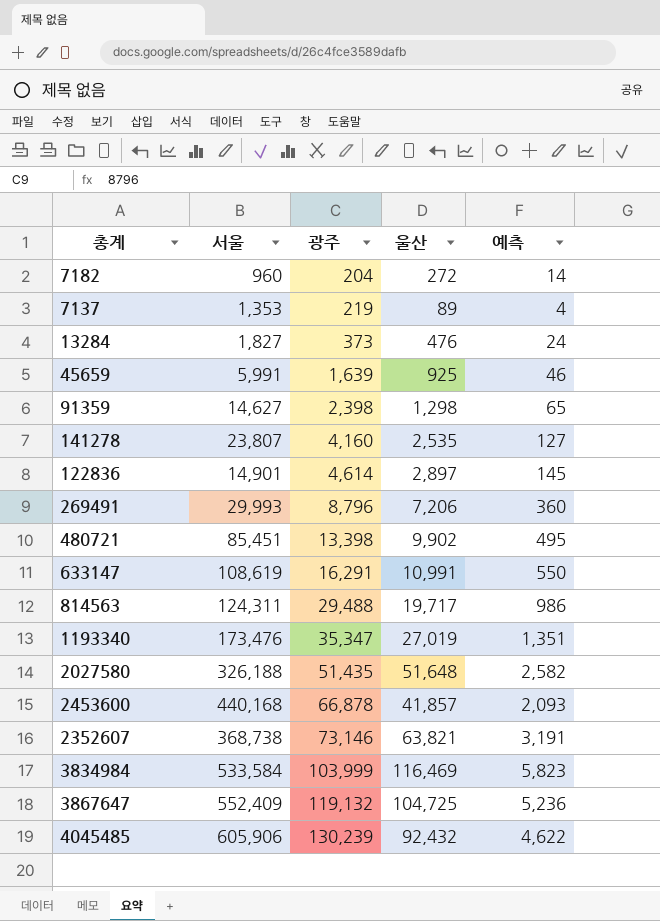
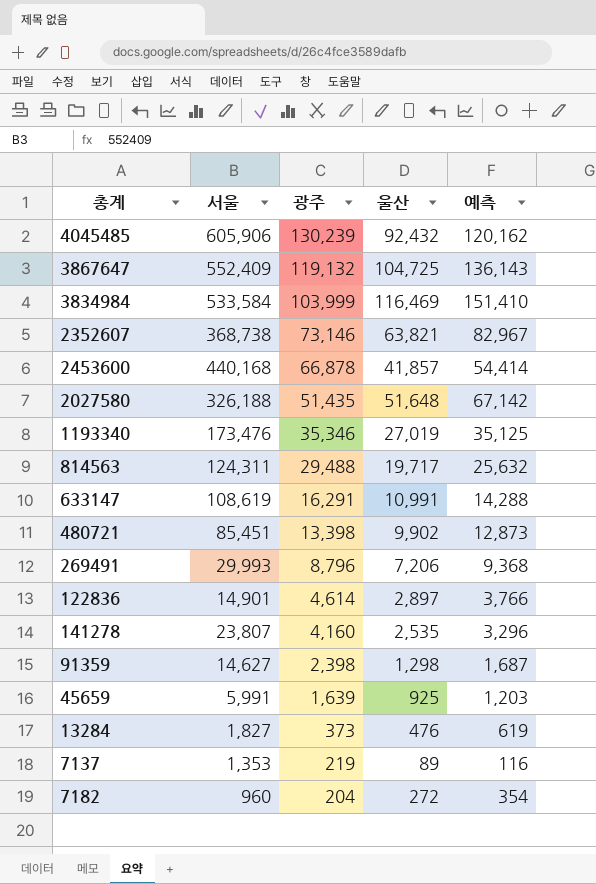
row order: 광주 ascending -> 광주 descending
column 예측 | formula: [울산] * 0.05 -> [울산] * 1.3
1193340 | 광주: 35,347 -> 35,346

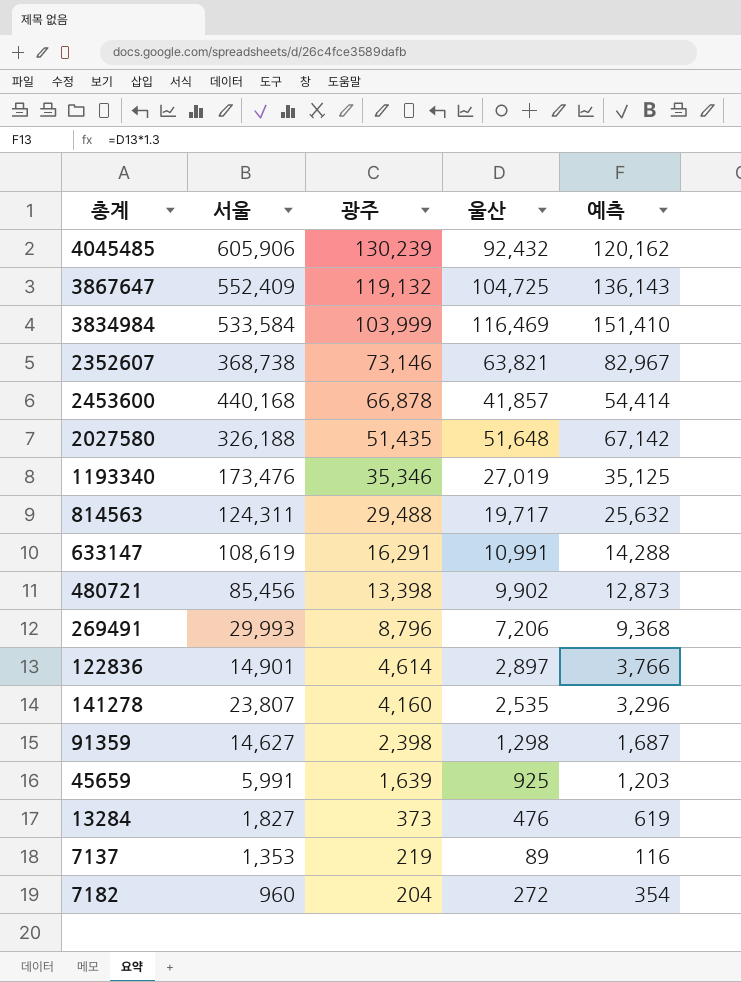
480721 | 서울: 85,451 -> 85,456

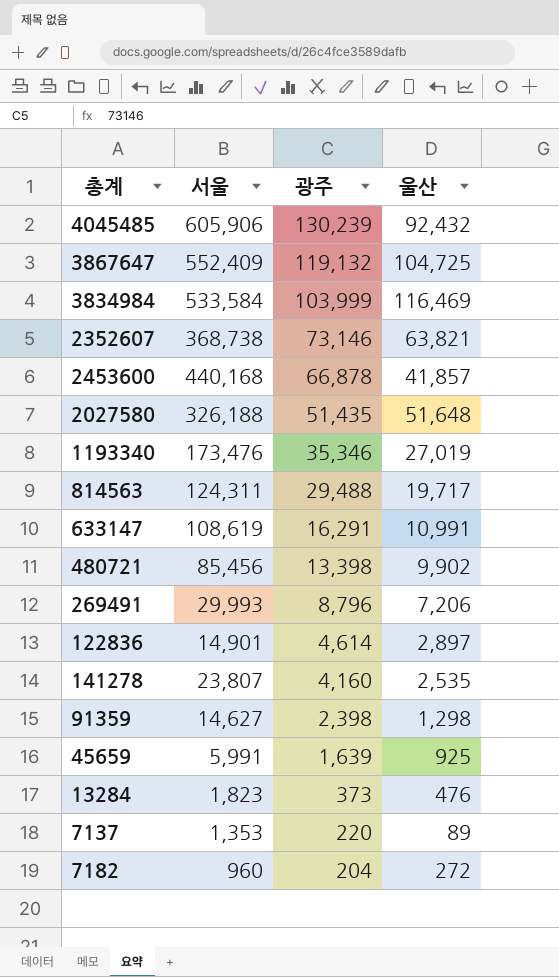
column 예측 | formula: [울산] * 1.3 -> none
13284 | 서울: 1,827 -> 1,823
7137 | 광주: 219 -> 220

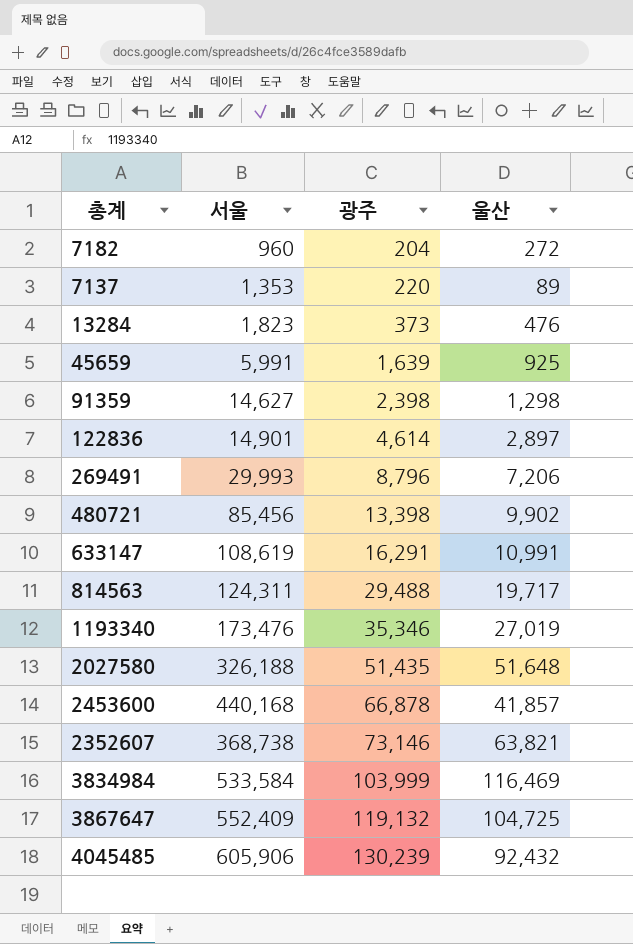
row order: 광주 descending -> 광주 ascending
row 141278: 23,807 | 4,160 | 2,535 -> none

